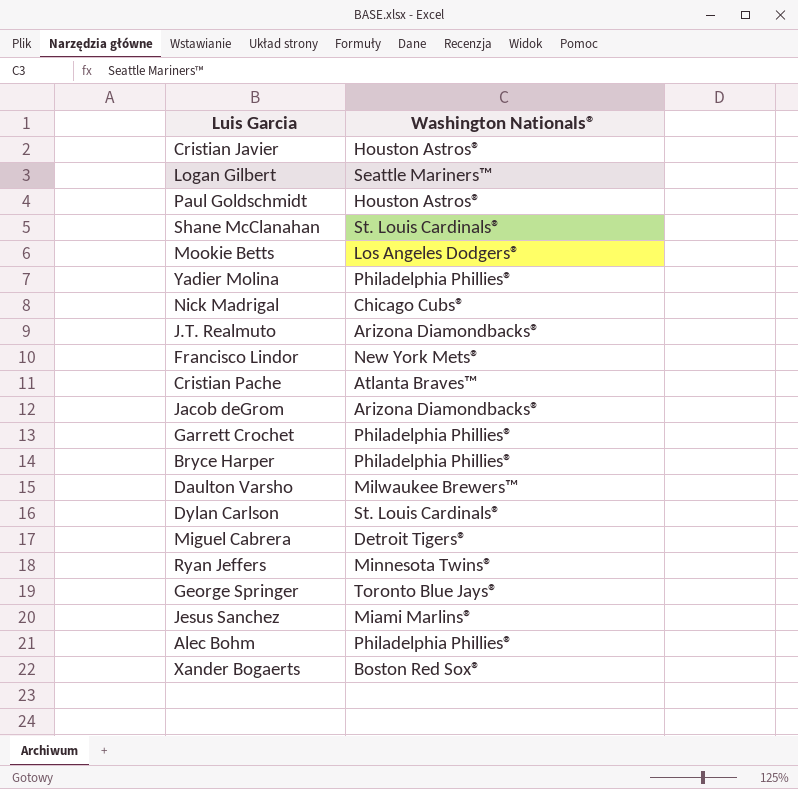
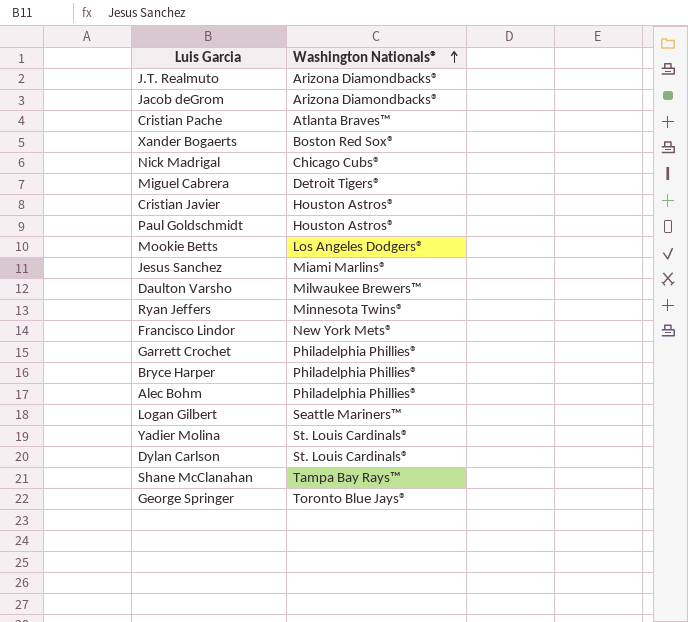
row order: none -> Washington Nationals® ascending
Yadier Molina | Washington Nationals®: Philadelphia Phillies® -> St. Louis Cardinals®
Shane McClanahan | Washington Nationals®: St. Louis Cardinals® -> Tampa Bay Rays™

